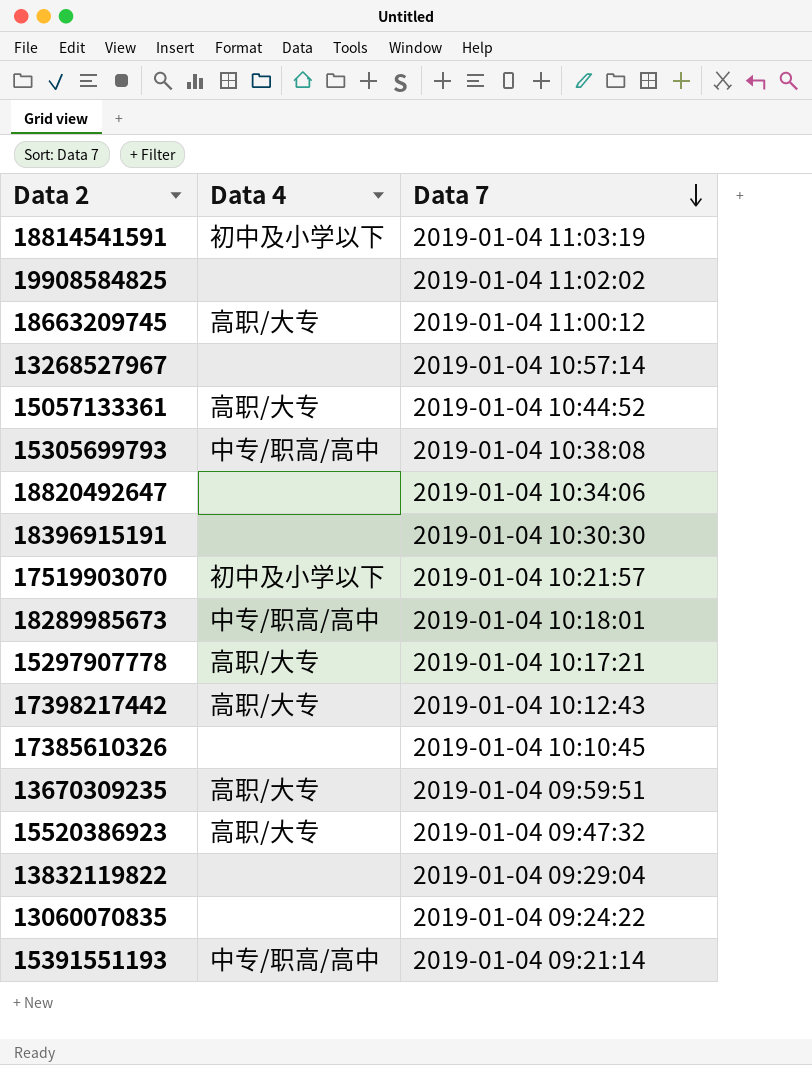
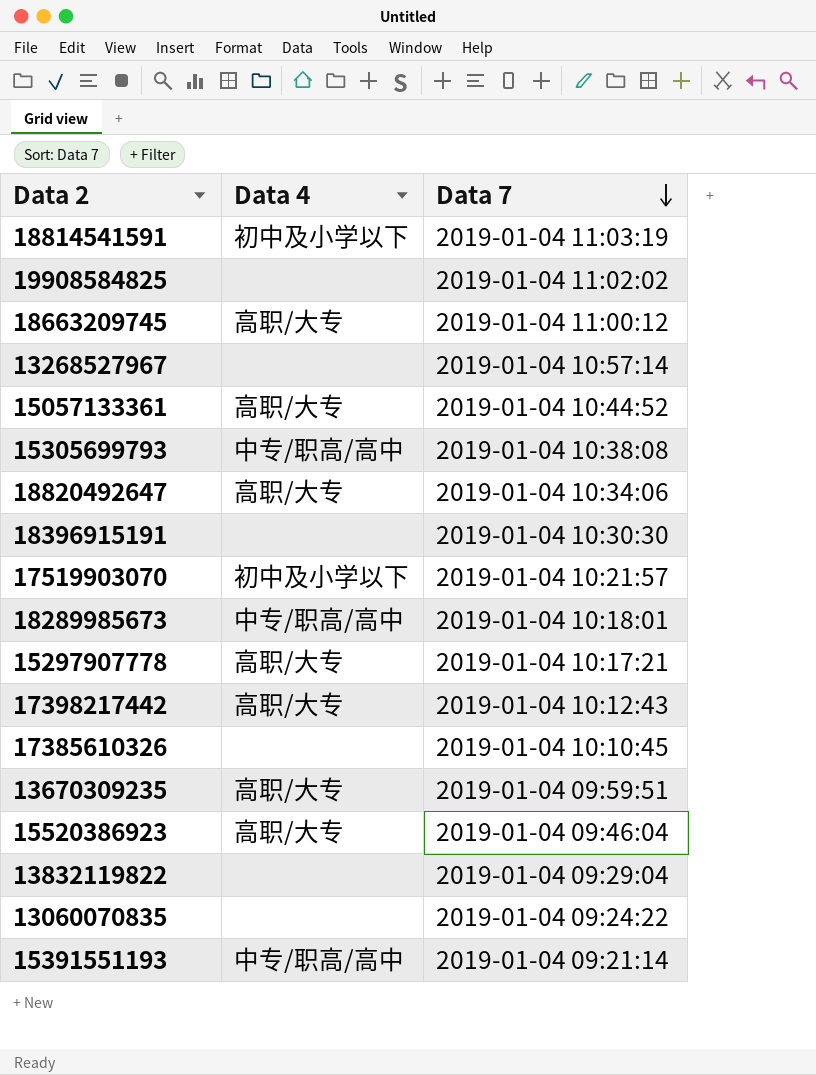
18820492647 | Data 4: none -> 高职/大专
15520386923 | Data 7: 2019-01-04 09:47:32 -> 2019-01-04 09:46:04

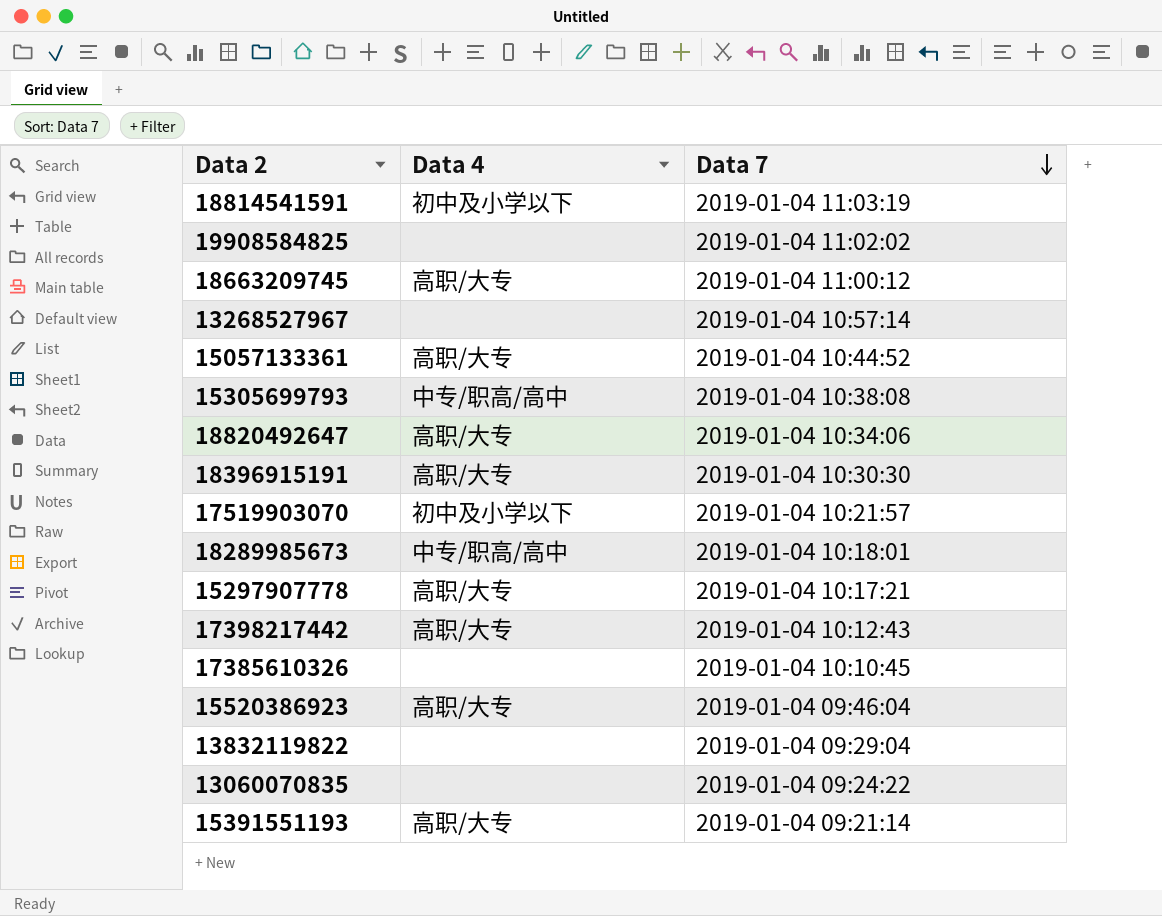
row 13670309235: 高职/大专 | 2019-01-04 09:59:51 -> none
18396915191 | Data 4: none -> 高职/大专
15391551193 | Data 4: 中专/职高/高中 -> 高职/大专

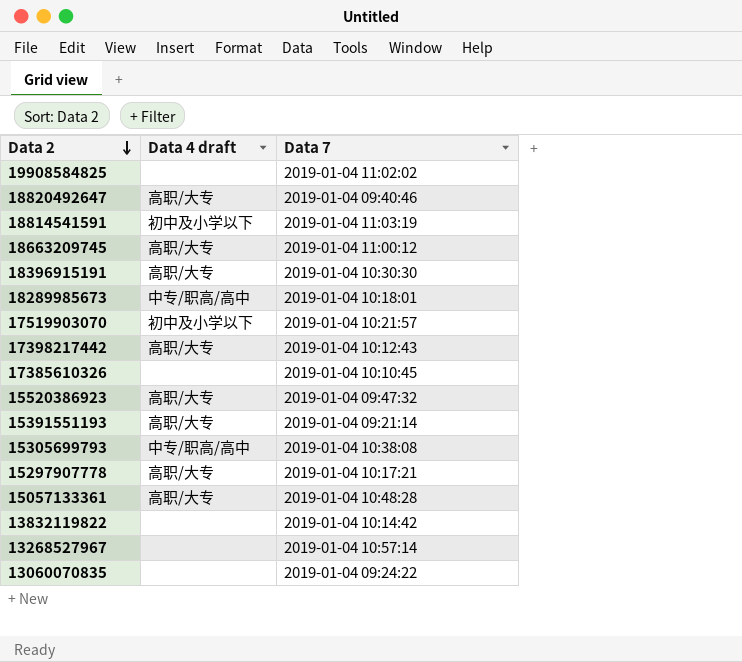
row order: Data 7 descending -> Data 2 descending
column name: Data 4 -> Data 4 draft
18820492647 | Data 7: 2019-01-04 10:34:06 -> 2019-01-04 09:40:46
15520386923 | Data 7: 2019-01-04 09:46:04 -> 2019-01-04 09:47:32
15057133361 | Data 7: 2019-01-04 10:44:52 -> 2019-01-04 10:48:28
13832119822 | Data 7: 2019-01-04 09:29:04 -> 2019-01-04 10:14:42

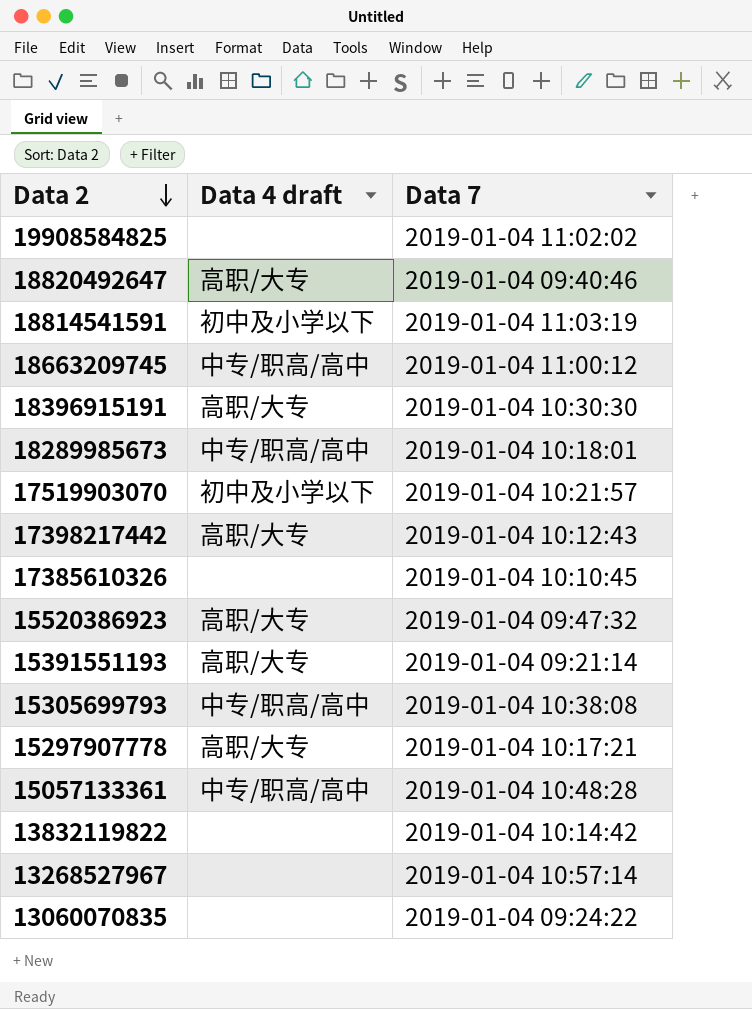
18663209745 | Data 4 draft: 高职/大专 -> 中专/职高/高中
15057133361 | Data 4 draft: 高职/大专 -> 中专/职高/高中

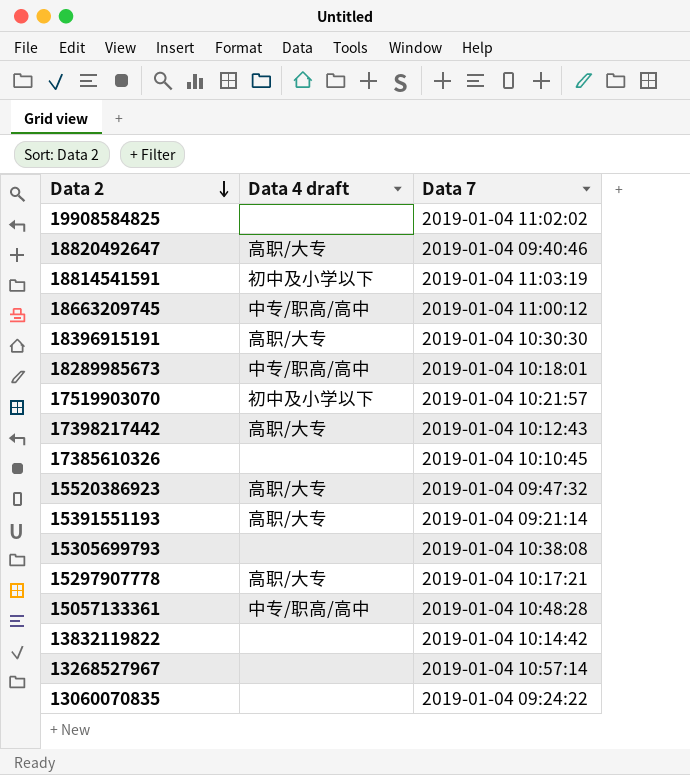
15305699793 | Data 4 draft: 中专/职高/高中 -> none

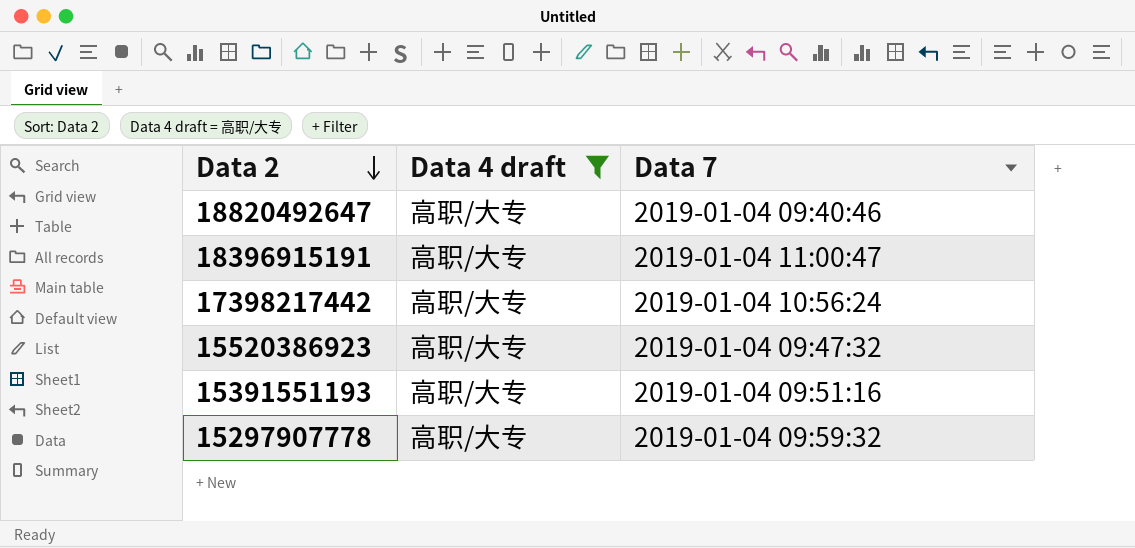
filter: none -> Data 4 draft = 高职/大专
18396915191 | Data 7: 2019-01-04 10:30:30 -> 2019-01-04 11:00:47
17398217442 | Data 7: 2019-01-04 10:12:43 -> 2019-01-04 10:56:24
15391551193 | Data 7: 2019-01-04 09:21:14 -> 2019-01-04 09:51:16
15297907778 | Data 7: 2019-01-04 10:17:21 -> 2019-01-04 09:59:32

